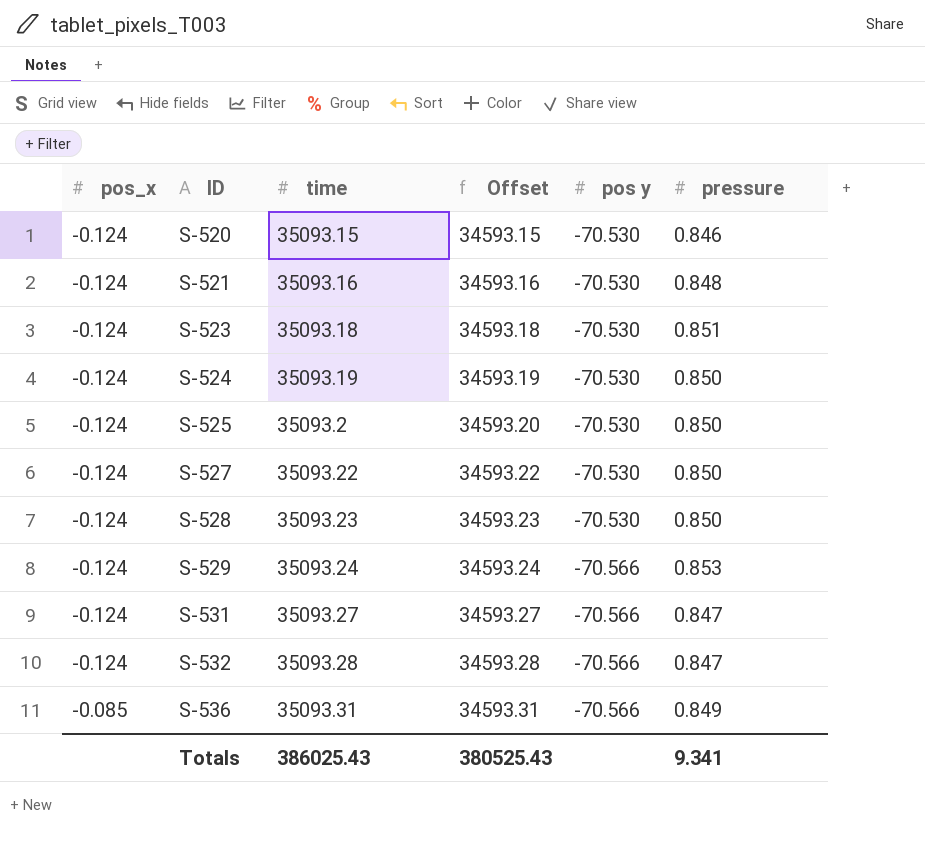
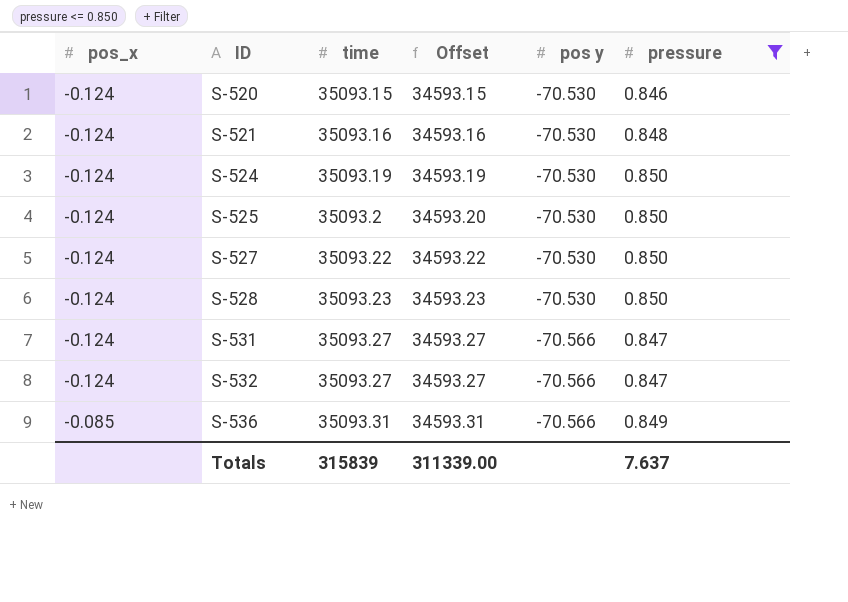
filter: none -> pressure <= 0.850
S-532 | time: 35093.28 -> 35093.27
S-532 | Offset: 34593.28 -> 34593.27
Totals | time: 386025.43 -> 315839
Totals | Offset: 380525.43 -> 311339.00
Totals | pressure: 9.341 -> 7.637

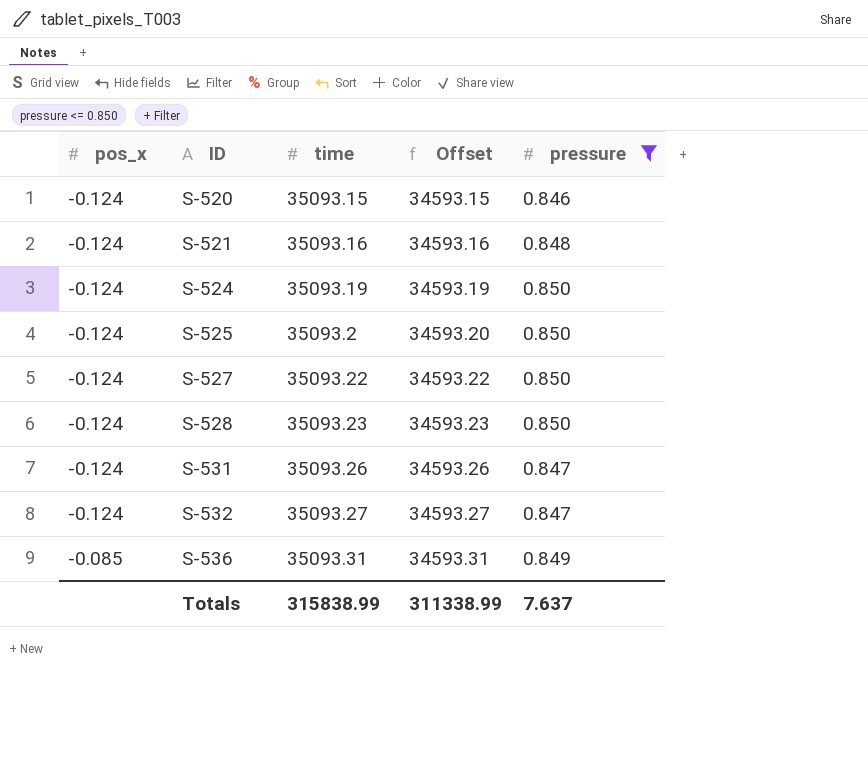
column pos y | position: 5 -> none
S-531 | time: 35093.27 -> 35093.26
S-531 | Offset: 34593.27 -> 34593.26
Totals | time: 315839 -> 315838.99
Totals | Offset: 311339.00 -> 311338.99

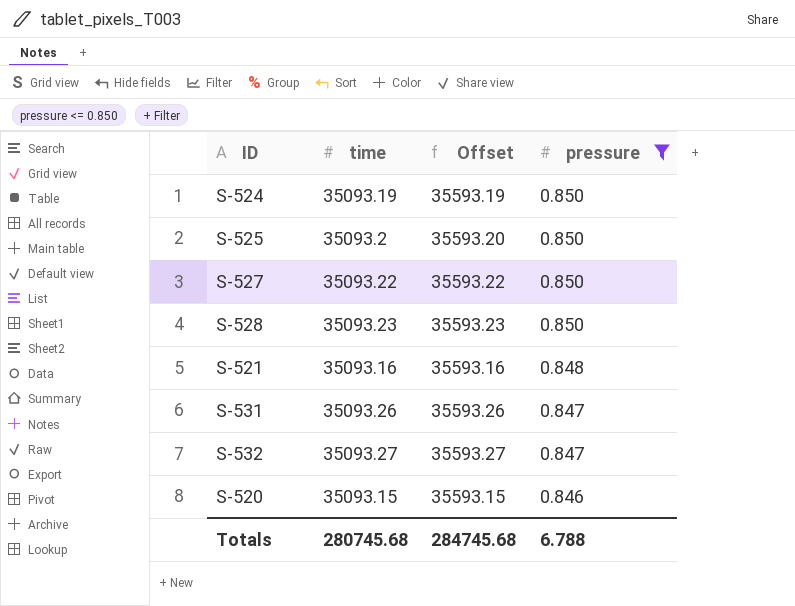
row order: pos_x ascending -> pressure descending
column pos_x | position: 1 -> none
column Offset | formula: [time] - 500 -> [time] + 500
row S-536: -0.085 | 35093.31 | 34593.31 | 0.849 -> none
Totals | time: 315838.99 -> 280745.68
Totals | Offset: 311338.99 -> 284745.68
Totals | pressure: 7.637 -> 6.788

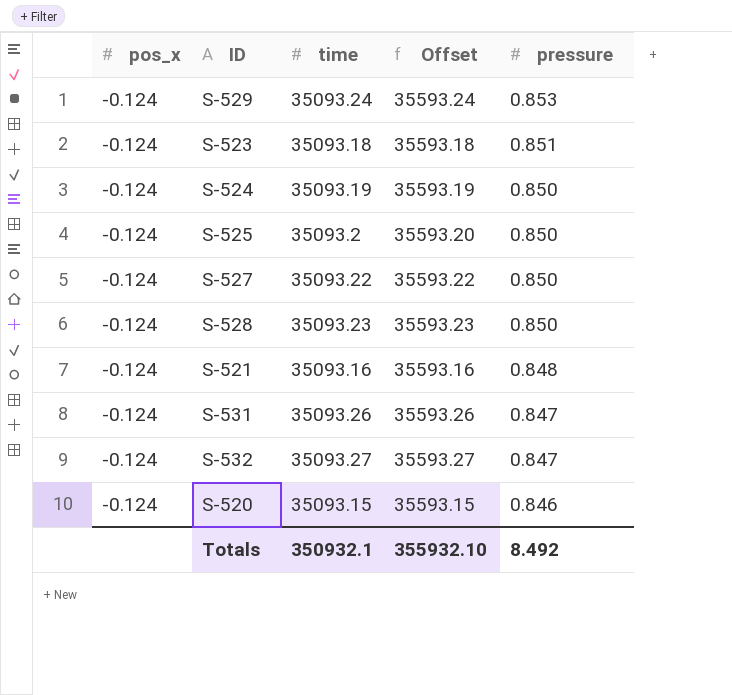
filter: pressure <= 0.850 -> none
column pos_x | position: none -> 1
Totals | time: 280745.68 -> 350932.1
Totals | Offset: 284745.68 -> 355932.10
Totals | pressure: 6.788 -> 8.492

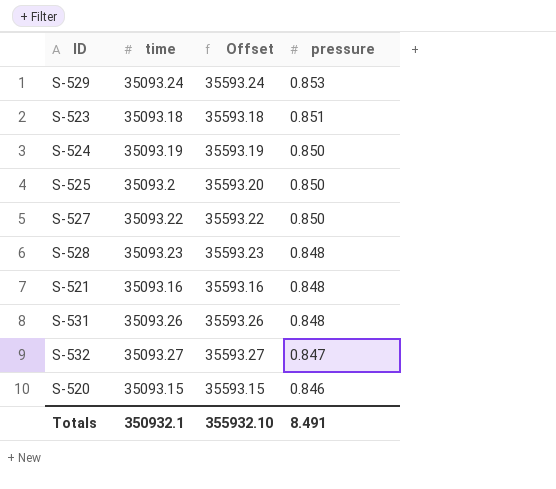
column pos_x | position: 1 -> none
S-528 | pressure: 0.850 -> 0.848
S-531 | pressure: 0.847 -> 0.848
Totals | pressure: 8.492 -> 8.491

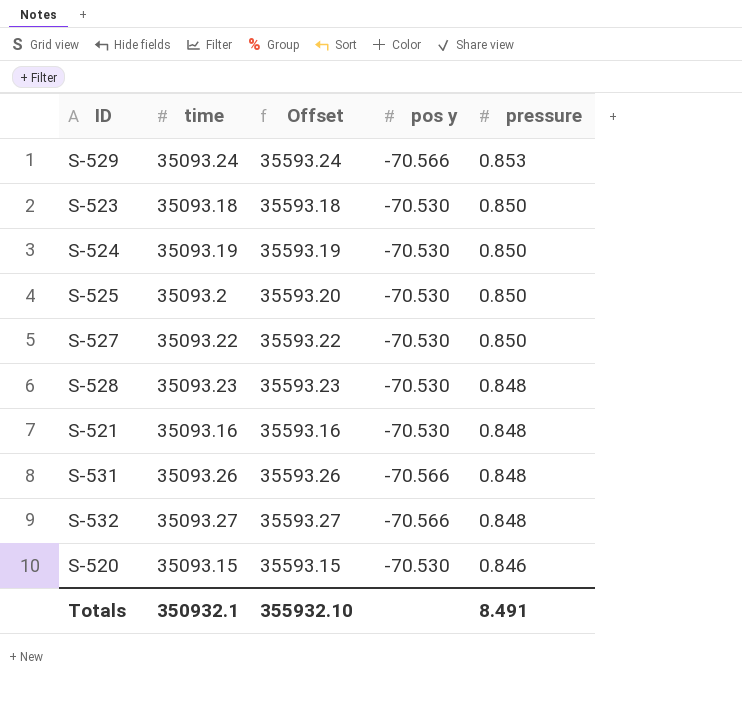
column pos y | position: none -> 4
S-523 | pressure: 0.851 -> 0.850
S-532 | pressure: 0.847 -> 0.848

